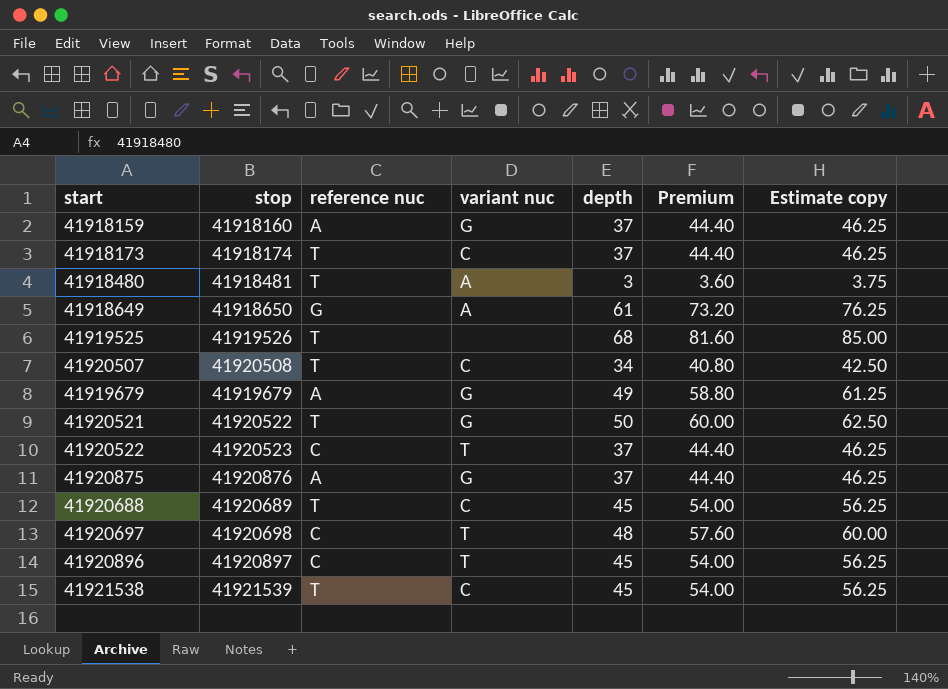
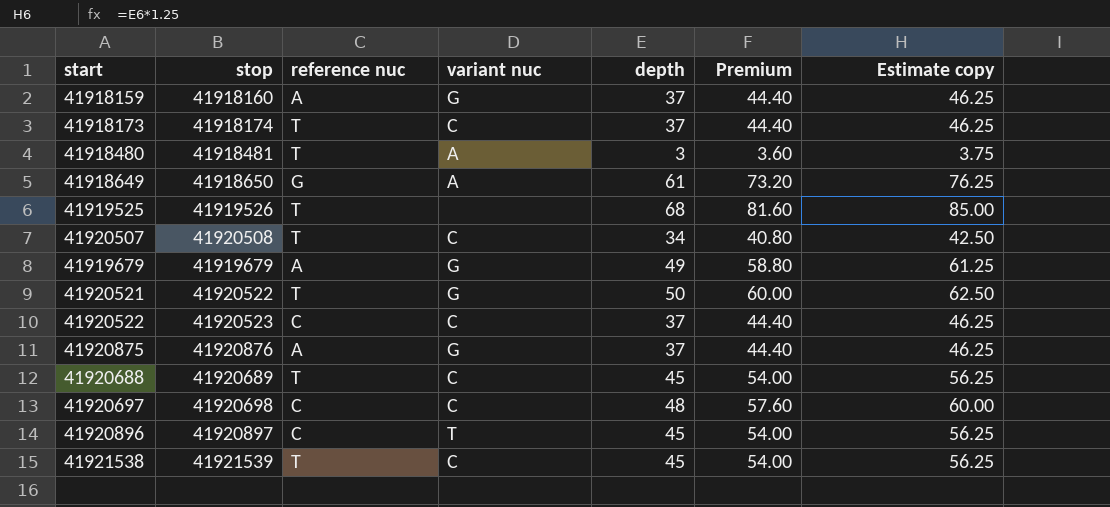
41920522 | variant nuc: T -> C
41920697 | variant nuc: T -> C

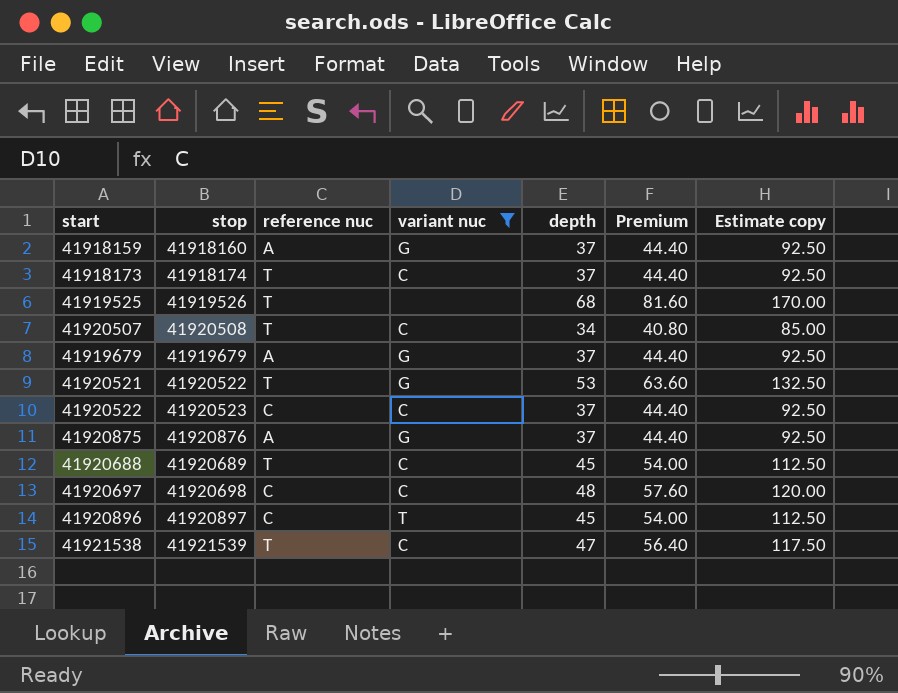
filter: none -> variant nuc != A
column Estimate copy | formula: [depth] * 1.25 -> [depth] * 2.5
41919679 | depth: 49 -> 37
41919679 | Premium: 58.80 -> 44.40
41920521 | depth: 50 -> 53
41920521 | Premium: 60.00 -> 63.60
41921538 | depth: 45 -> 47
41921538 | Premium: 54.00 -> 56.40

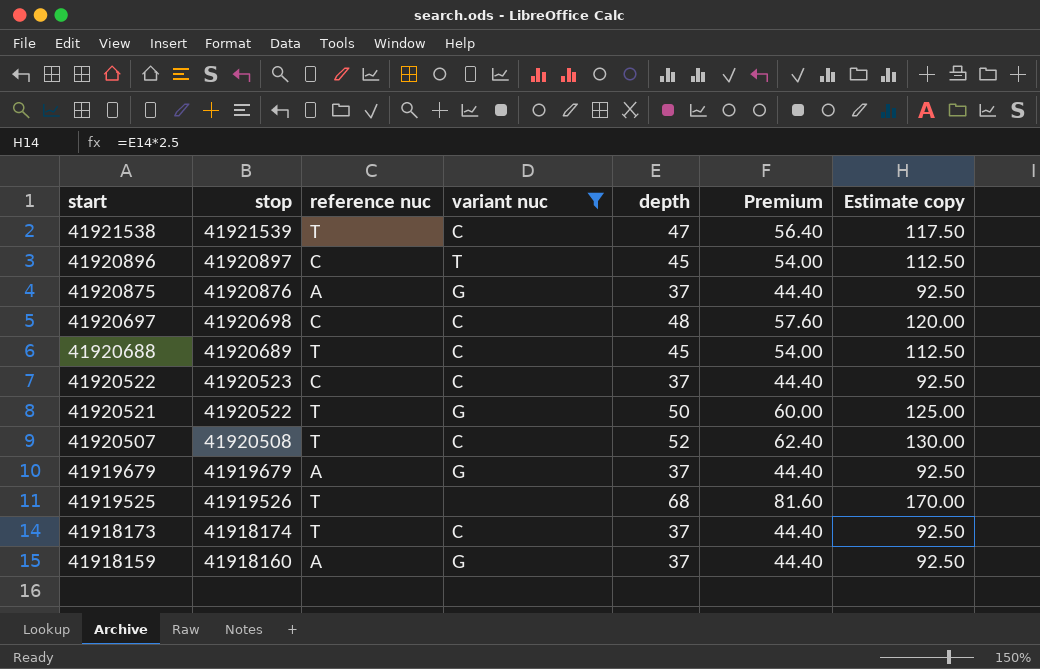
row order: none -> start descending
41920521 | depth: 53 -> 50
41920521 | Premium: 63.60 -> 60.00
41920521 | Estimate copy: 132.50 -> 125.00
41920507 | depth: 34 -> 52
41920507 | Premium: 40.80 -> 62.40
41920507 | Estimate copy: 85.00 -> 130.00

